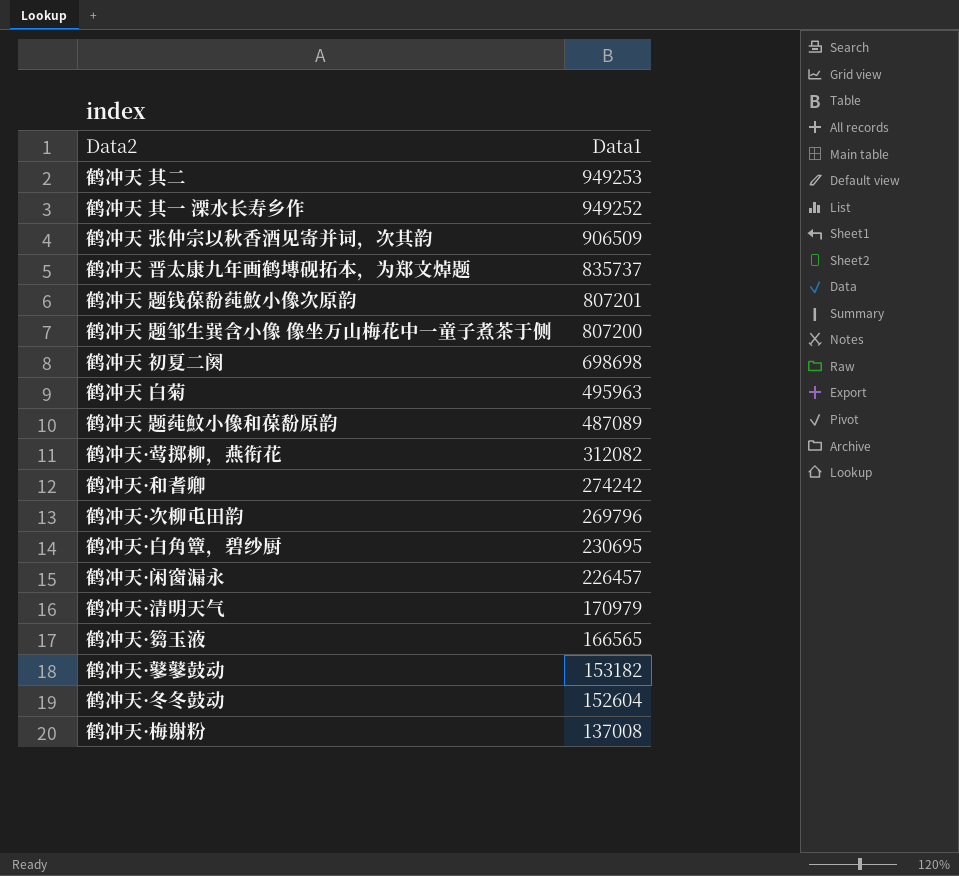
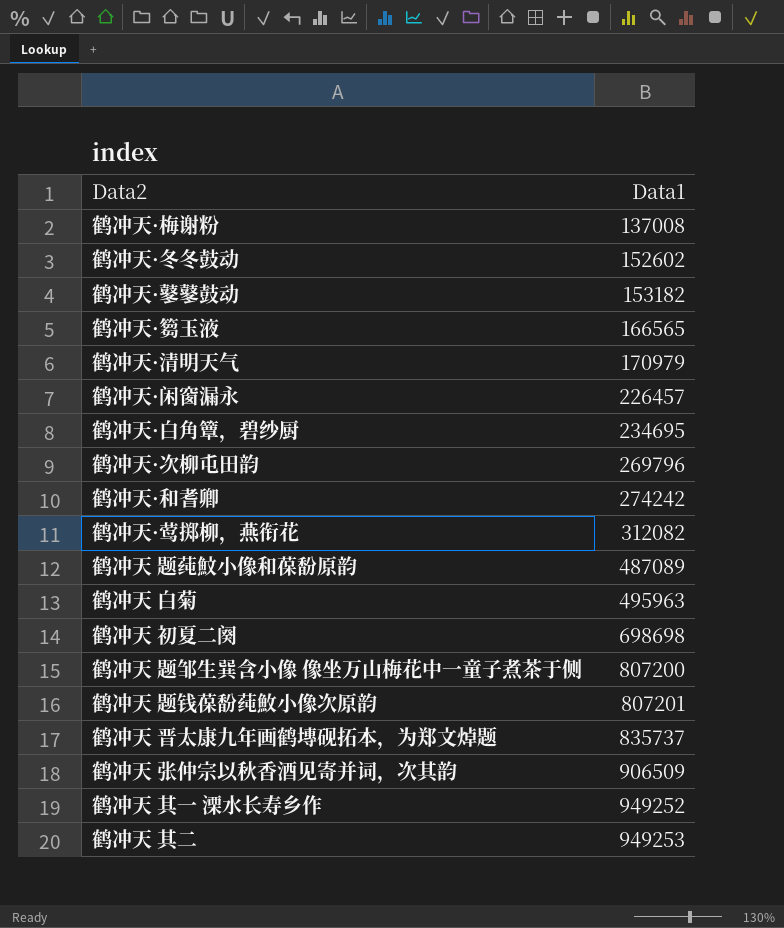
row order: Data1 descending -> Data1 ascending
鹤冲天·冬冬鼓动 | Data1: 152604 -> 152602
鹤冲天·白角簟，碧纱厨 | Data1: 230695 -> 234695

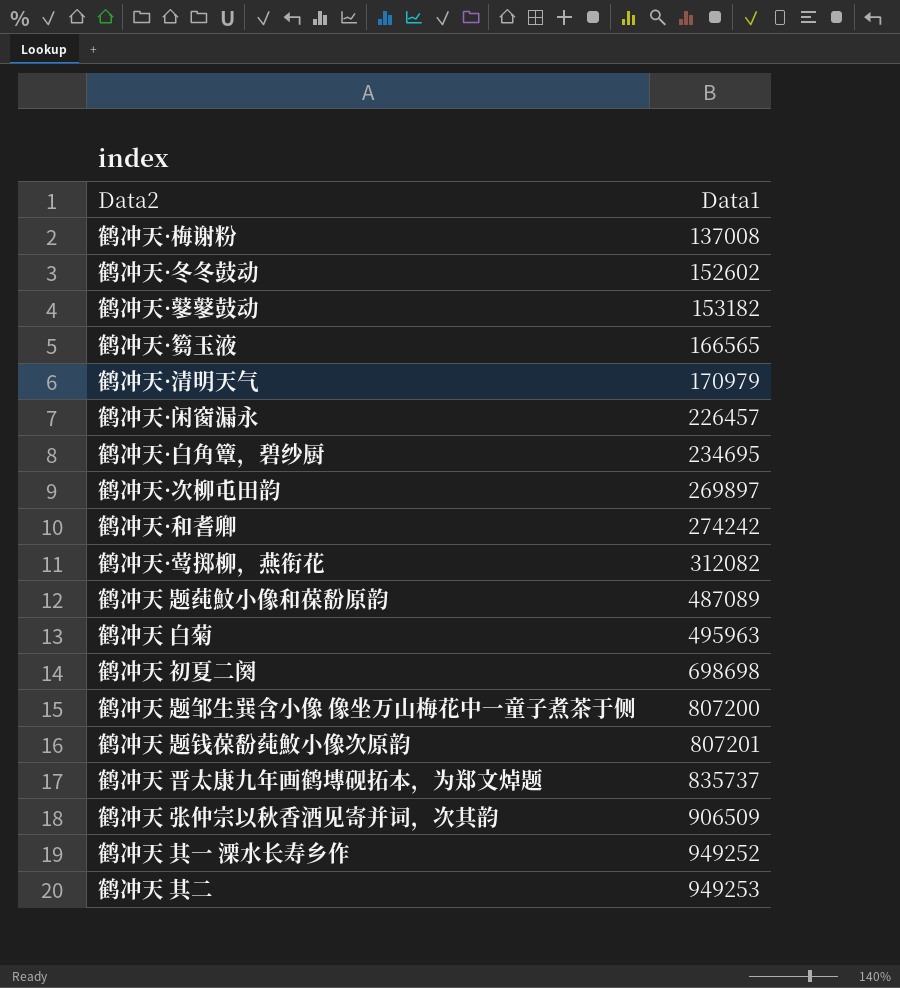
鹤冲天·次柳屯田韵 | Data1: 269796 -> 269897

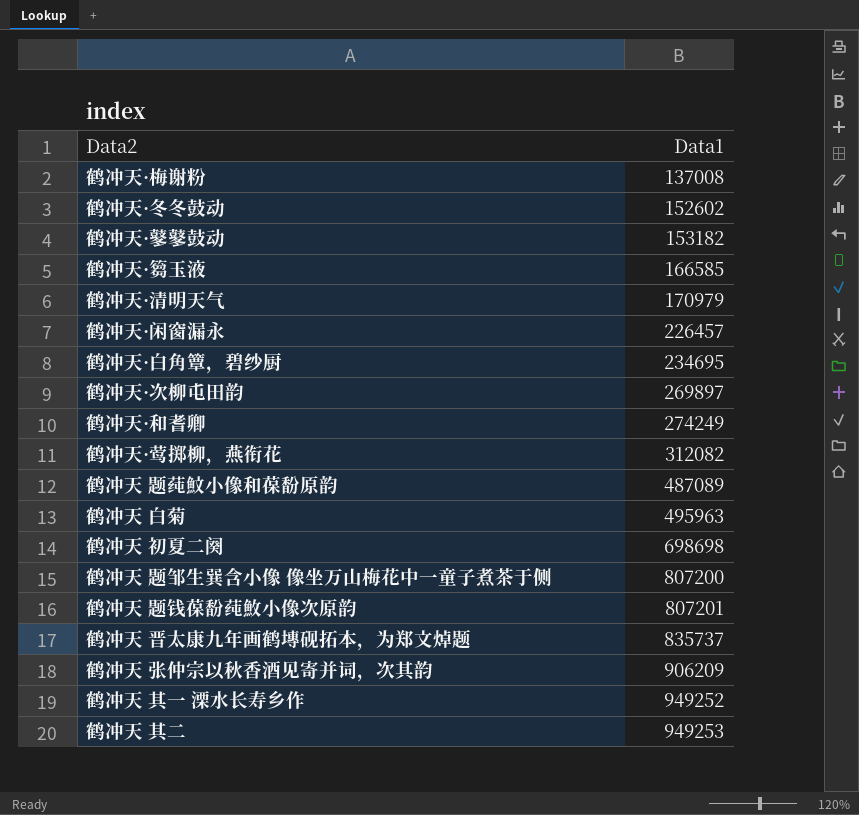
鹤冲天·篘玉液 | Data1: 166565 -> 166585
鹤冲天·和耆卿 | Data1: 274242 -> 274249
鹤冲天 张仲宗以秋香酒见寄并词，次其韵 | Data1: 906509 -> 906209

